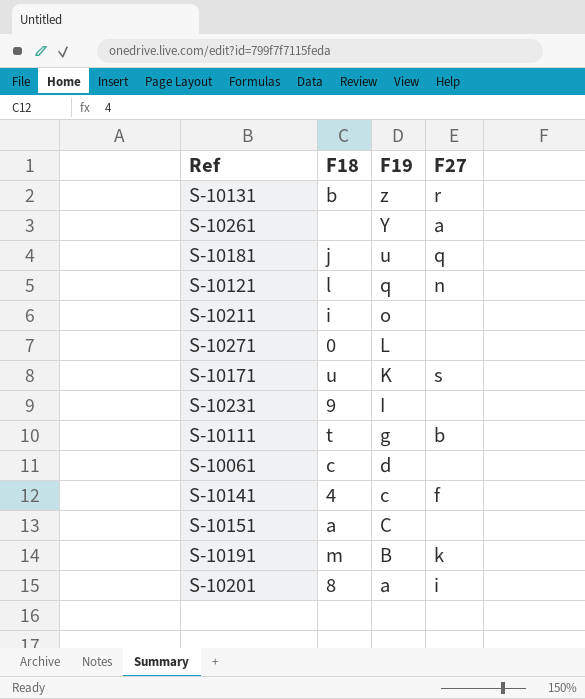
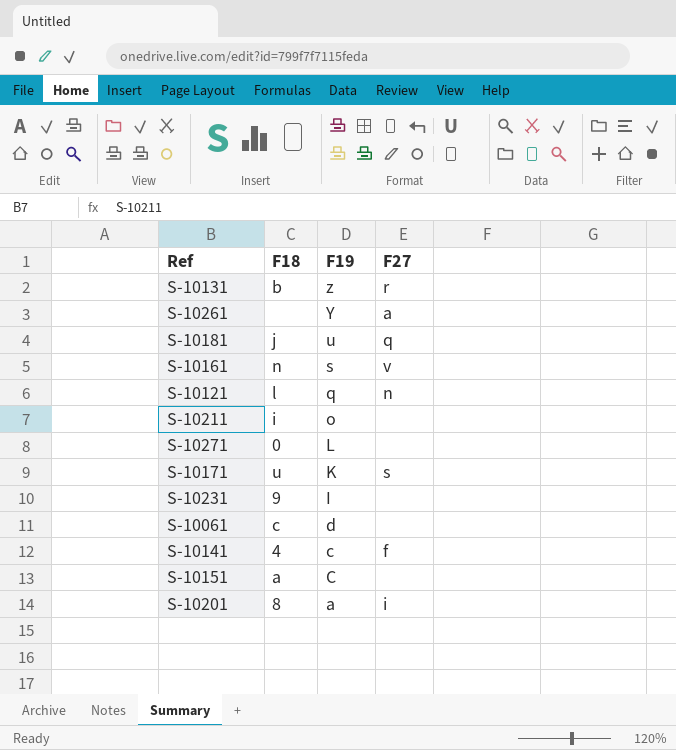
row S-10111: t | g | b -> none
row S-10191: m | B | k -> none
row S-10161: none -> n | s | v

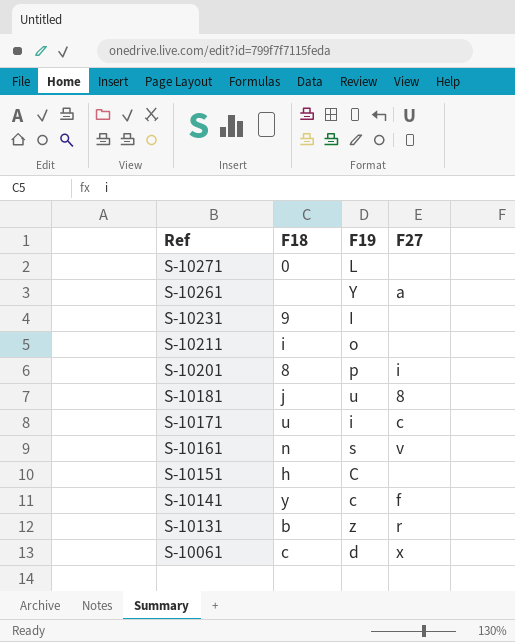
row order: F19 descending -> Ref descending
row S-10121: l | q | n -> none
S-10201 | F19: a -> p
S-10181 | F27: q -> 8
S-10171 | F19: K -> i
S-10171 | F27: s -> c
S-10151 | F18: a -> h
S-10141 | F18: 4 -> y
S-10061 | F27: none -> x

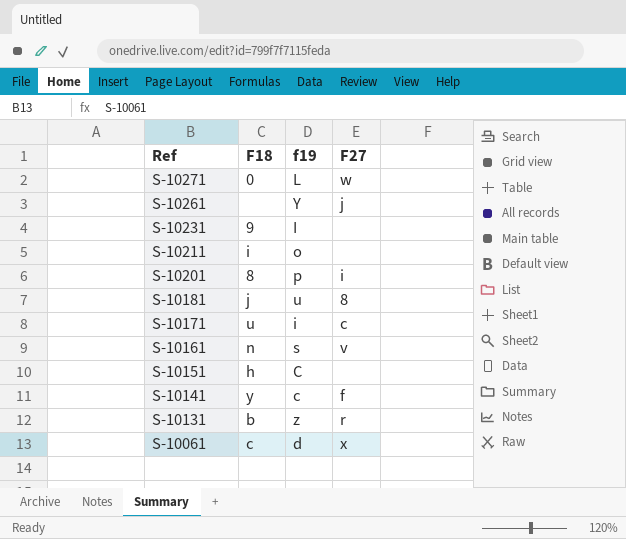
column name: F19 -> f19
S-10271 | F27: none -> w
S-10261 | F27: a -> j

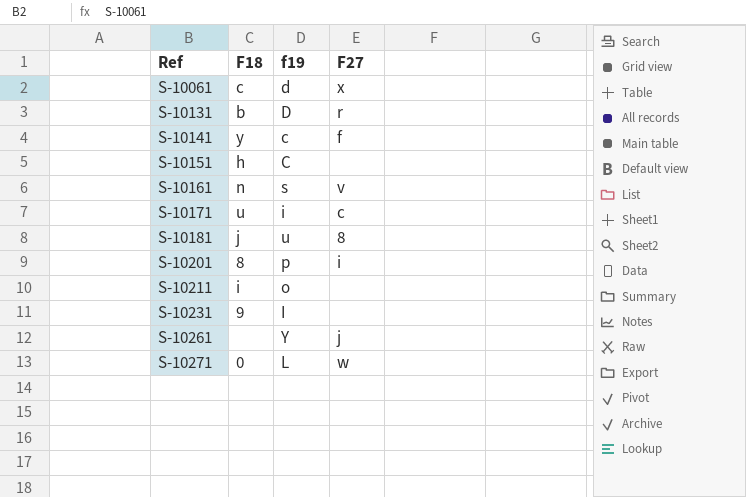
row order: Ref descending -> Ref ascending
S-10131 | f19: z -> D

